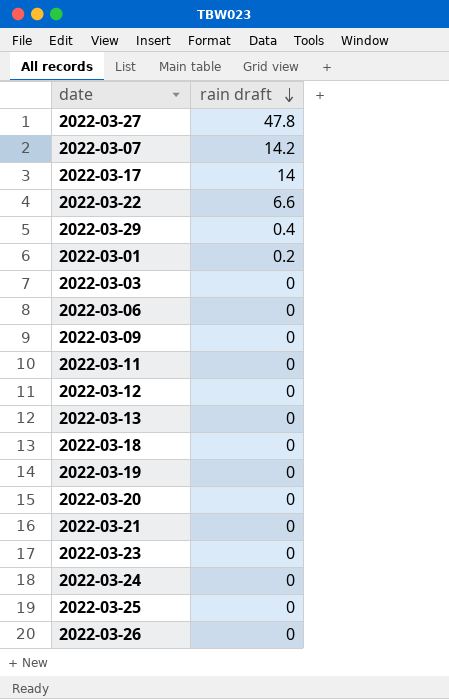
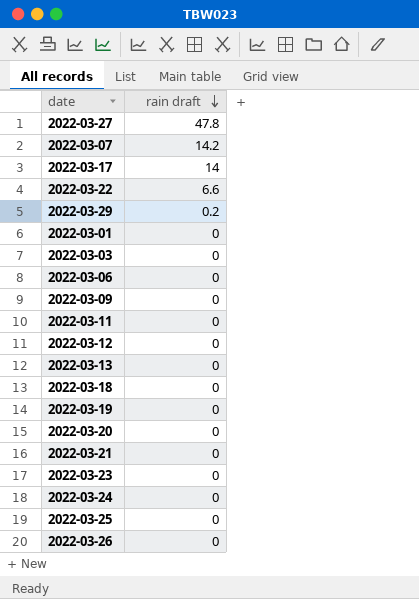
2022-03-29 | rain draft: 0.4 -> 0.2
2022-03-01 | rain draft: 0.2 -> 0

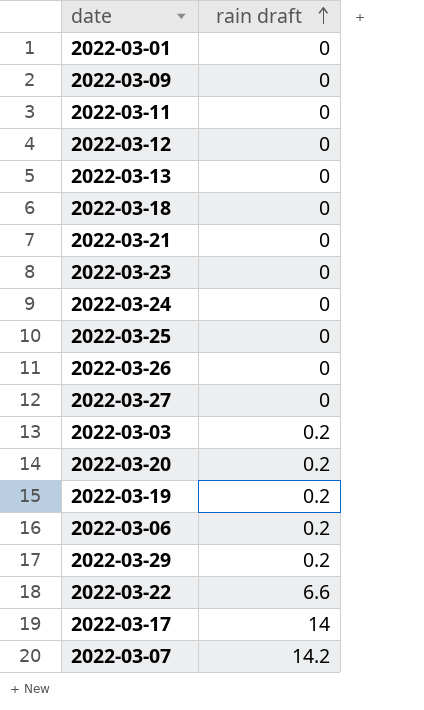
row order: rain draft descending -> rain draft ascending
2022-03-27 | rain draft: 47.8 -> 0
2022-03-03 | rain draft: 0 -> 0.2
2022-03-20 | rain draft: 0 -> 0.2
2022-03-19 | rain draft: 0 -> 0.2
2022-03-06 | rain draft: 0 -> 0.2

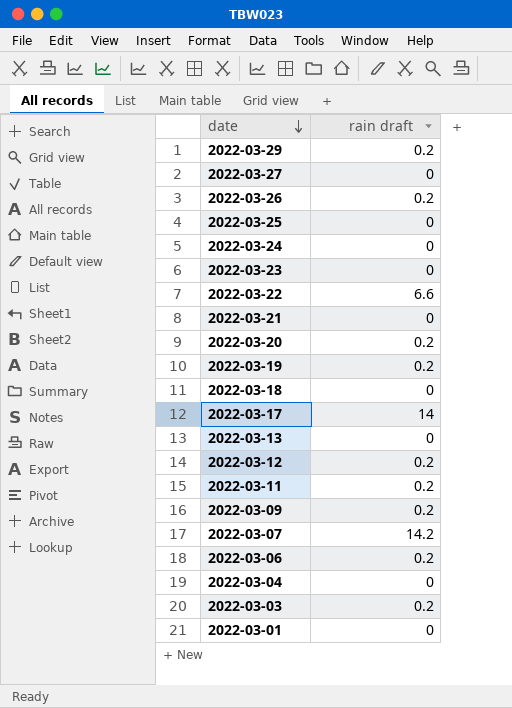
row order: rain draft ascending -> date descending
2022-03-26 | rain draft: 0 -> 0.2
2022-03-12 | rain draft: 0 -> 0.2
2022-03-11 | rain draft: 0 -> 0.2
2022-03-09 | rain draft: 0 -> 0.2
row 2022-03-04: none -> 0

